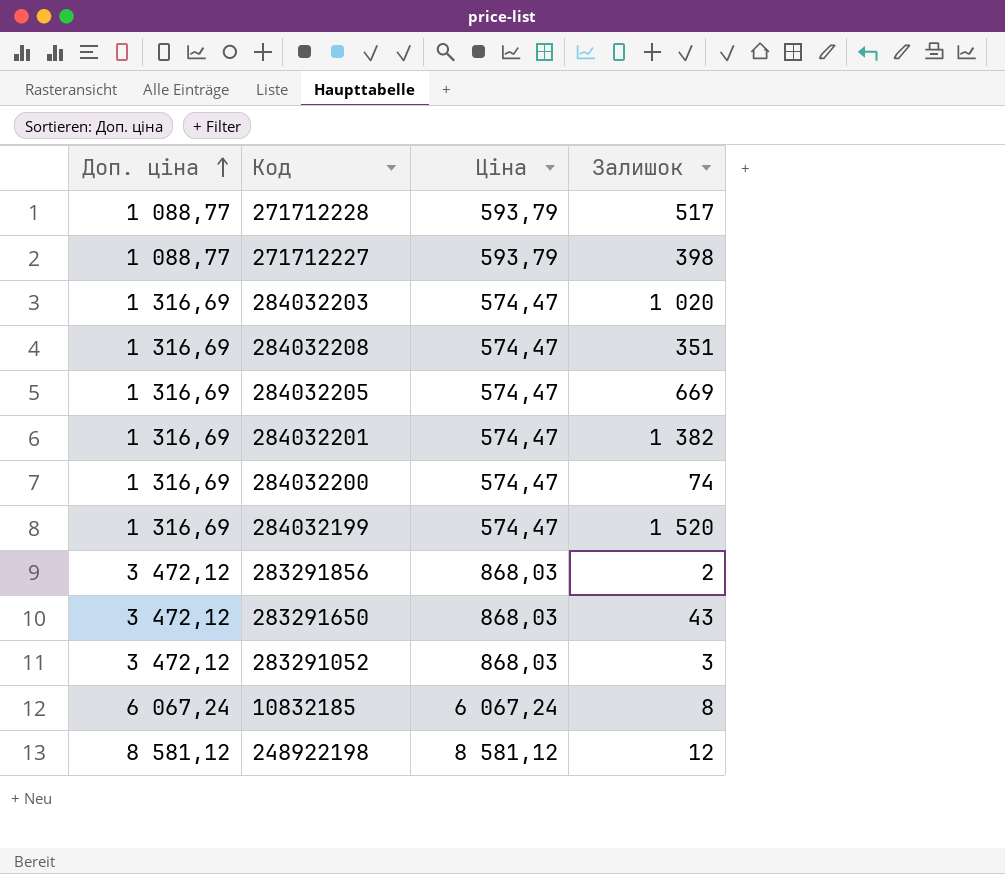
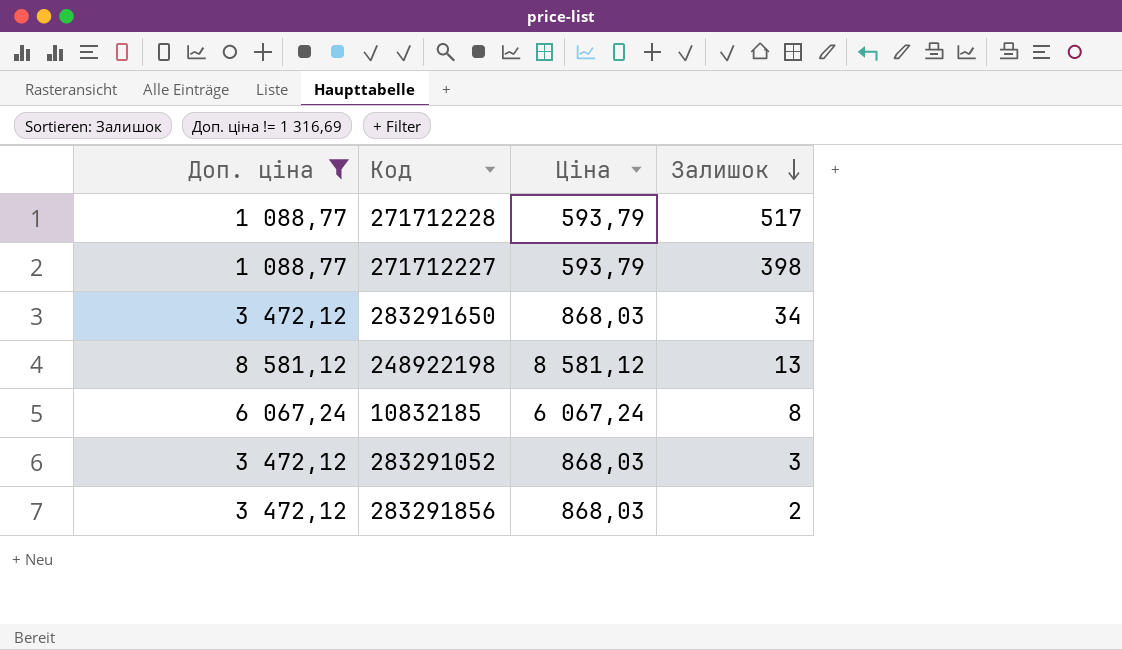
filter: none -> Доп. ціна != 1 316,69
row order: Доп. ціна ascending -> Залишок descending
283291650 | Залишок: 43 -> 34
248922198 | Залишок: 12 -> 13

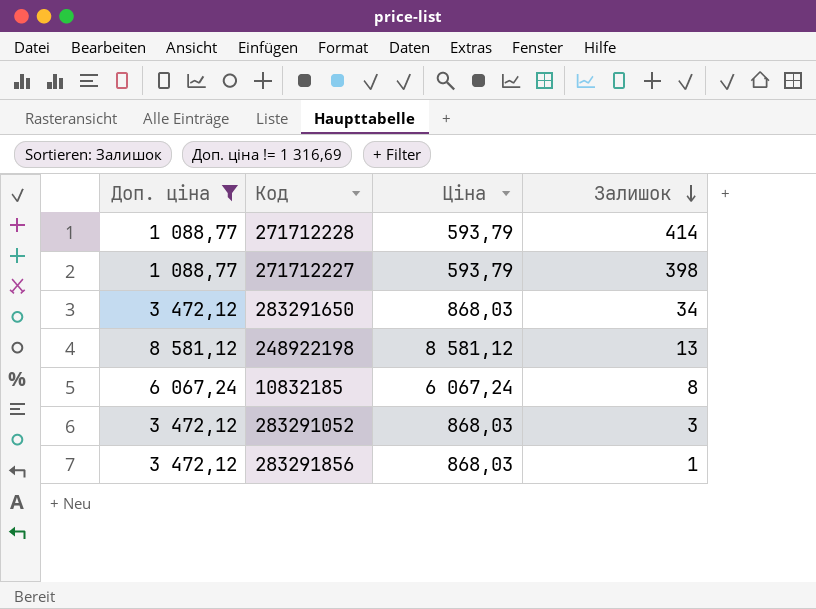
271712228 | Залишок: 517 -> 414
283291856 | Залишок: 2 -> 1

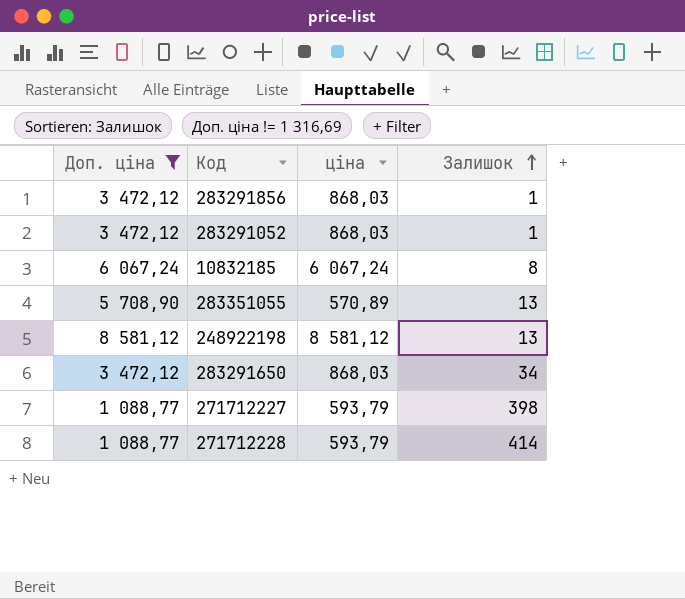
row order: Залишок descending -> Залишок ascending
column name: Ціна -> ціна
283291052 | Залишок: 3 -> 1
row 283351055: none -> 5 708,90 | 570,89 | 13

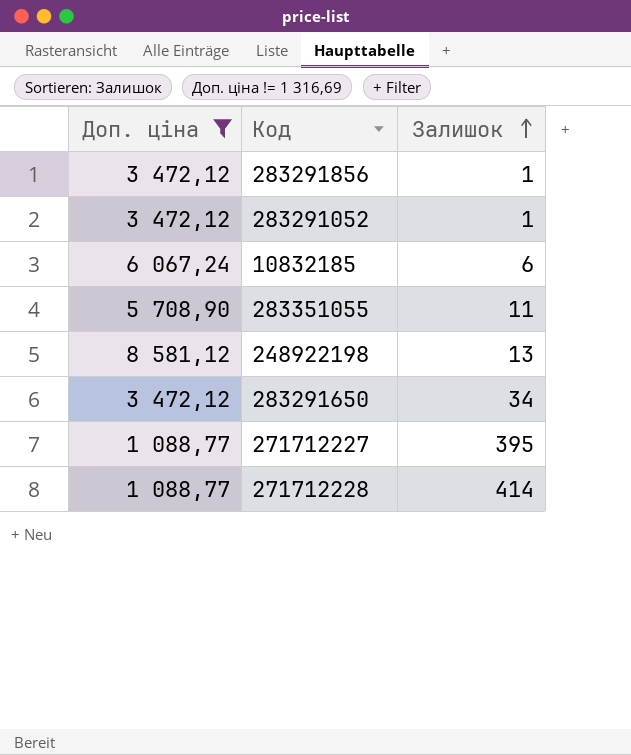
column ціна | position: 3 -> none
10832185 | Залишок: 8 -> 6
283351055 | Залишок: 13 -> 11
271712227 | Залишок: 398 -> 395

